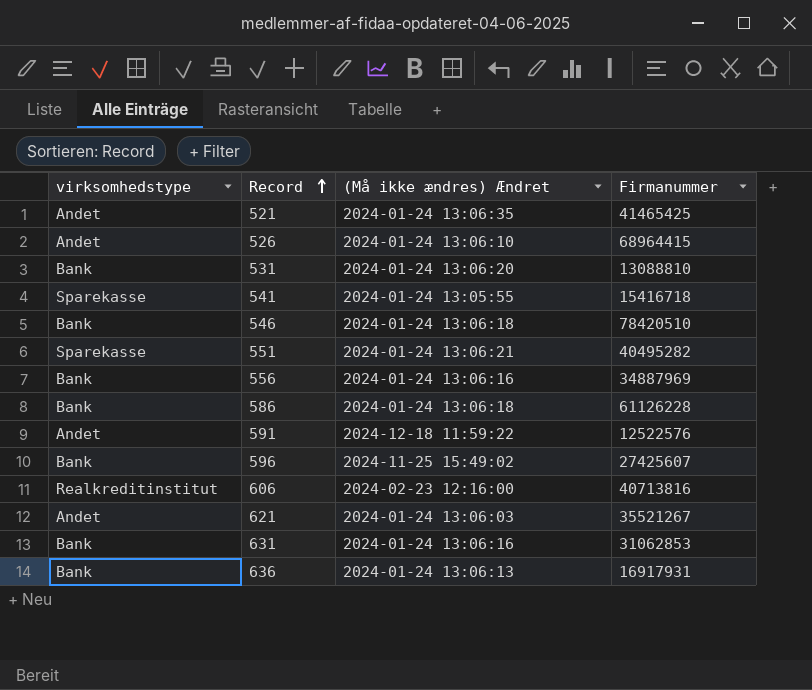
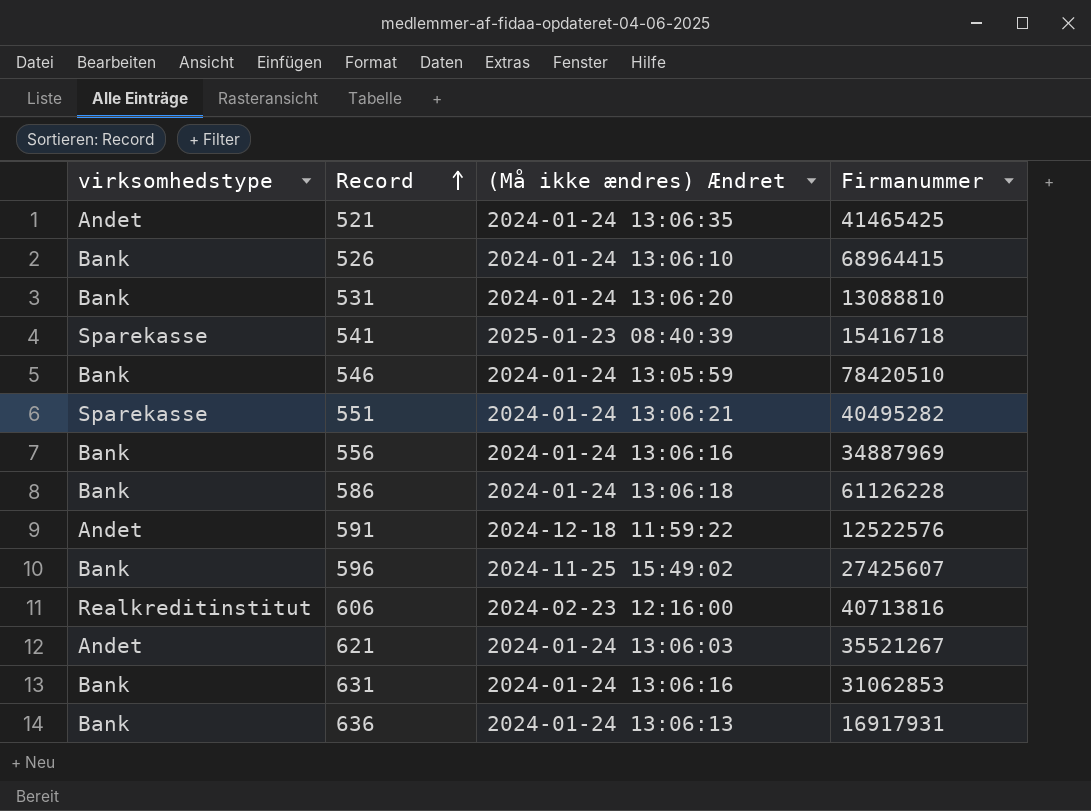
526 | virksomhedstype: Andet -> Bank
541 | (Må ikke ændres) Ændret: 2024-01-24 13:05:55 -> 2025-01-23 08:40:39
546 | (Må ikke ændres) Ændret: 2024-01-24 13:06:18 -> 2024-01-24 13:05:59

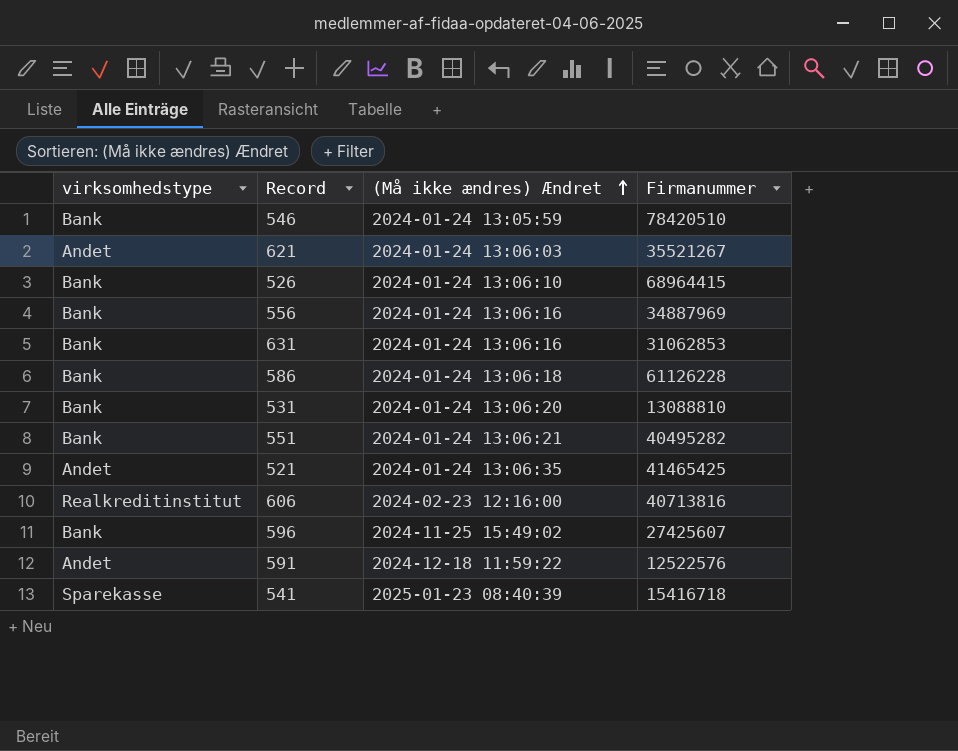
row order: Record ascending -> (Må ikke ændres) Ændret ascending
row 636: Bank | 2024-01-24 13:06:13 | 16917931 -> none
551 | virksomhedstype: Sparekasse -> Bank

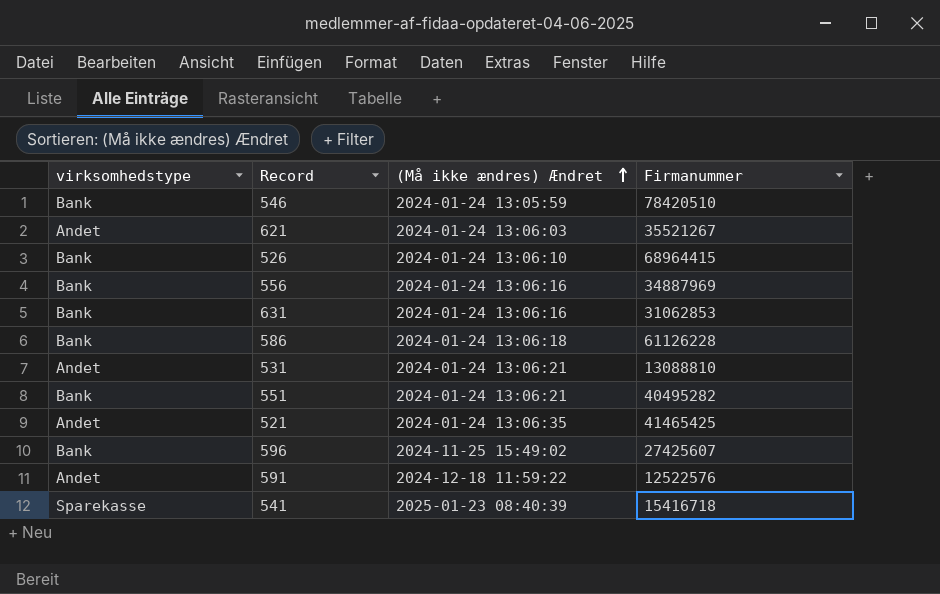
row 606: Realkreditinstitut | 2024-02-23 12:16:00 | 40713816 -> none
531 | virksomhedstype: Bank -> Andet
531 | (Må ikke ændres) Ændret: 2024-01-24 13:06:20 -> 2024-01-24 13:06:21

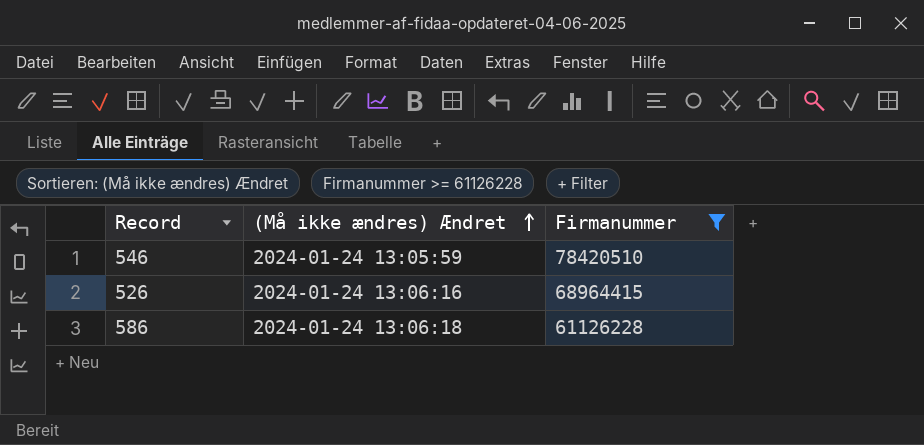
filter: none -> Firmanummer >= 61126228
column virksomhedstype | position: 1 -> none
526 | (Må ikke ændres) Ændret: 2024-01-24 13:06:10 -> 2024-01-24 13:06:16

